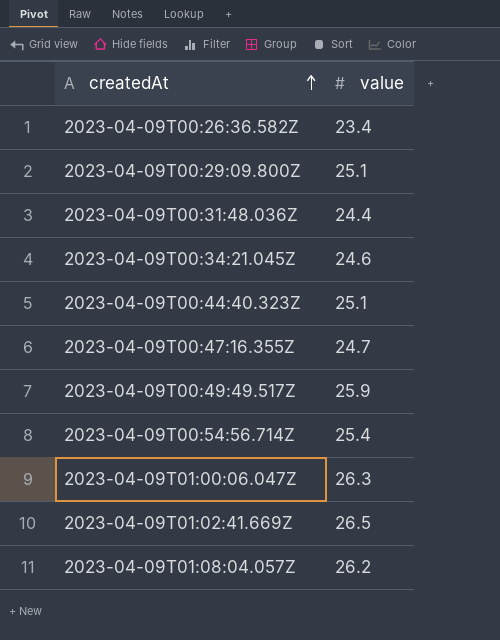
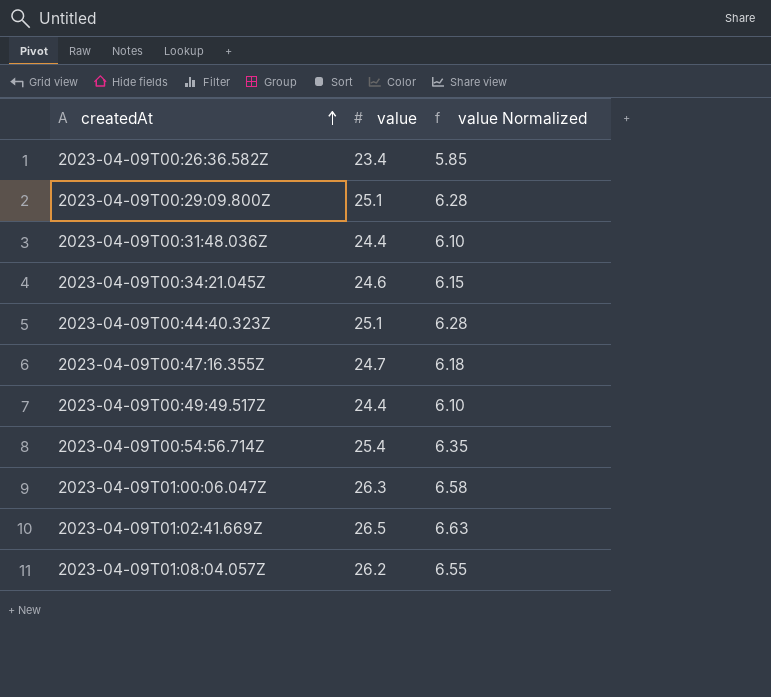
column value Normalized | formula: none -> [value] * 0.25
2023-04-09T00:49:49.517Z | value: 25.9 -> 24.4

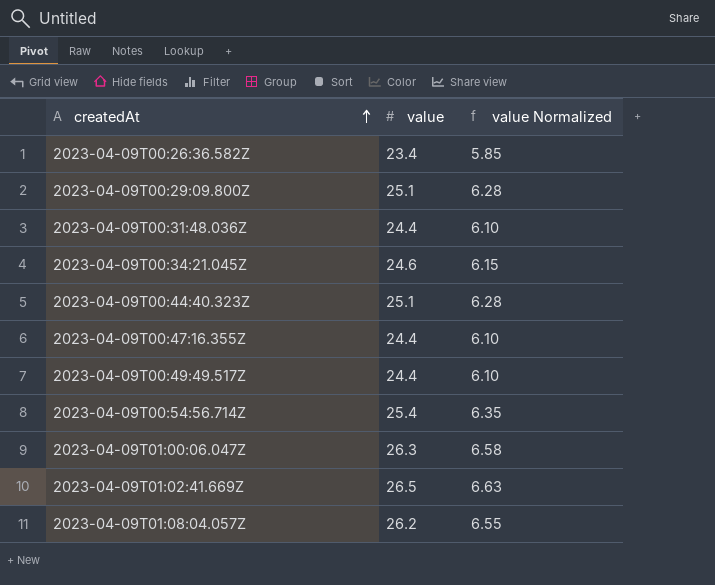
2023-04-09T00:47:16.355Z | value: 24.7 -> 24.4
2023-04-09T00:47:16.355Z | value Normalized: 6.18 -> 6.10

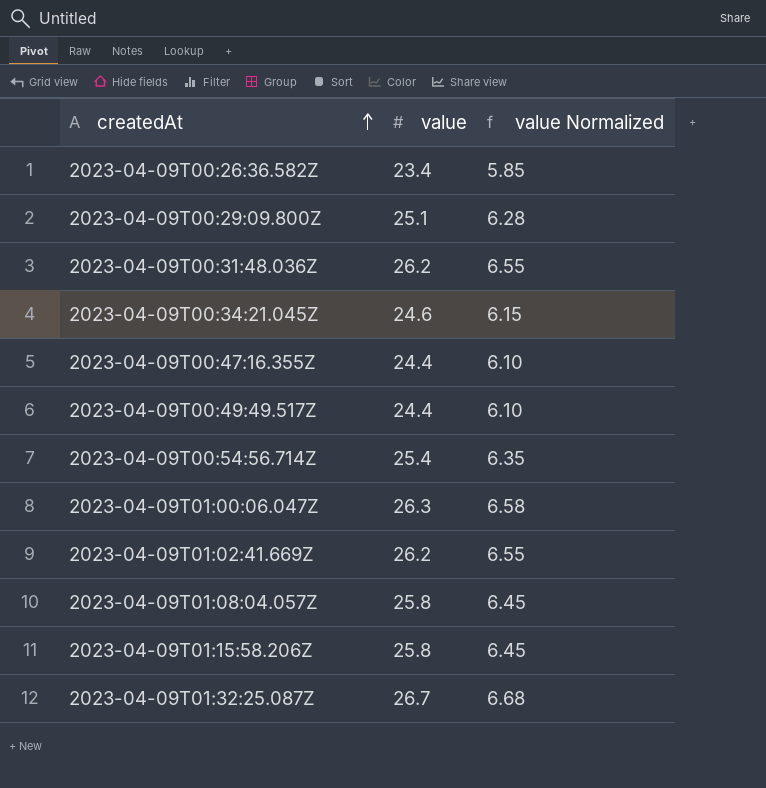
row 2023-04-09T00:44:40.323Z: 25.1 | 6.28 -> none
2023-04-09T00:31:48.036Z | value: 24.4 -> 26.2
2023-04-09T00:31:48.036Z | value Normalized: 6.10 -> 6.55
2023-04-09T01:02:41.669Z | value: 26.5 -> 26.2
2023-04-09T01:02:41.669Z | value Normalized: 6.63 -> 6.55
2023-04-09T01:08:04.057Z | value: 26.2 -> 25.8
2023-04-09T01:08:04.057Z | value Normalized: 6.55 -> 6.45
row 2023-04-09T01:15:58.206Z: none -> 25.8 | 6.45
row 2023-04-09T01:32:25.087Z: none -> 26.7 | 6.68

